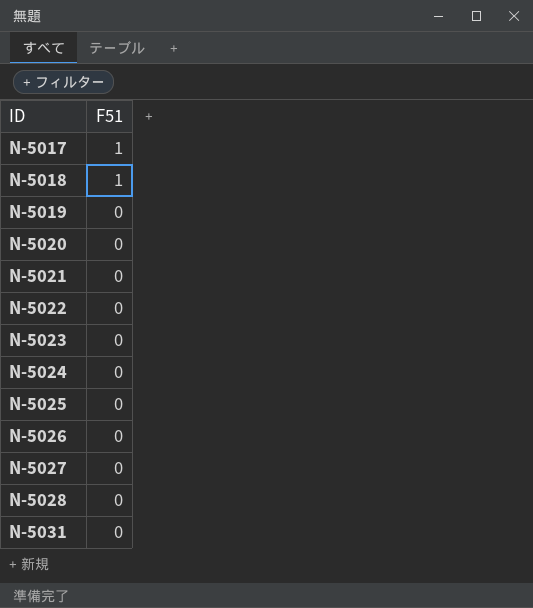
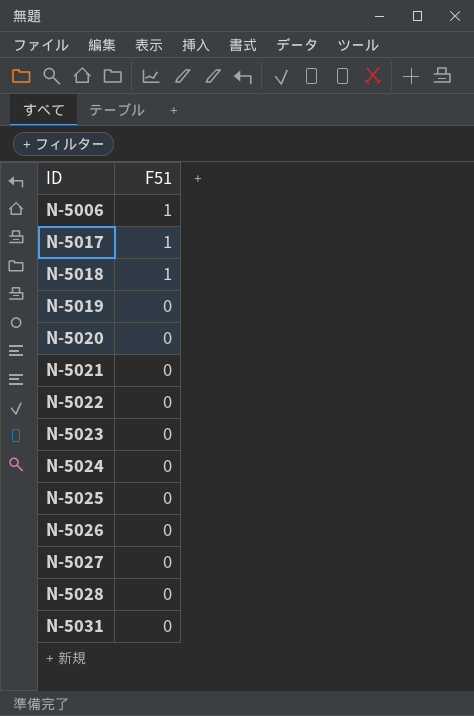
row N-5006: none -> 1

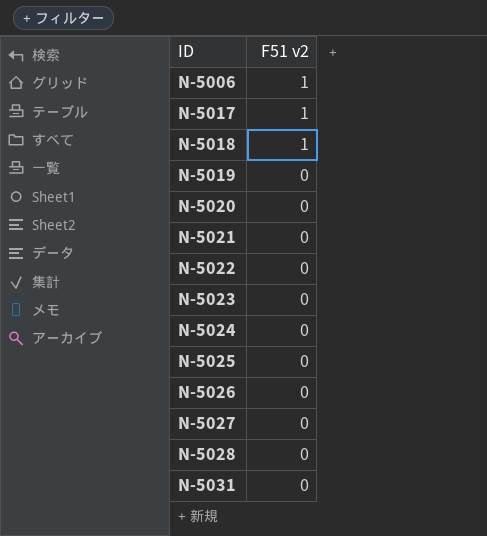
column name: F51 -> F51 v2

